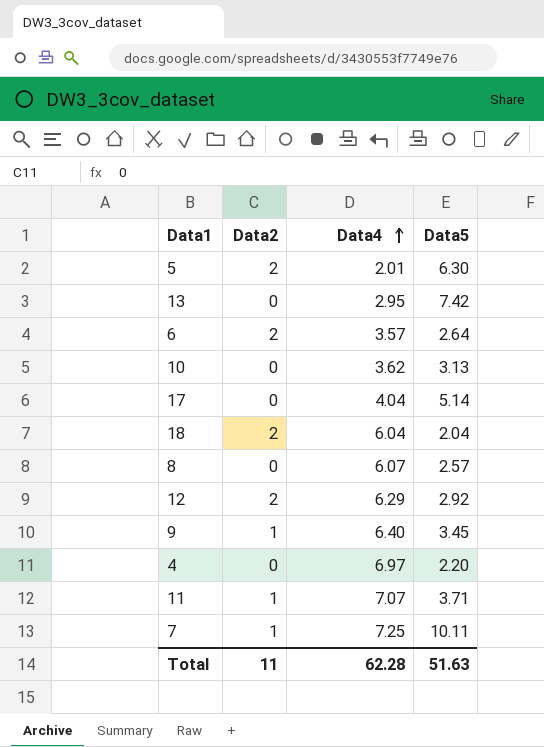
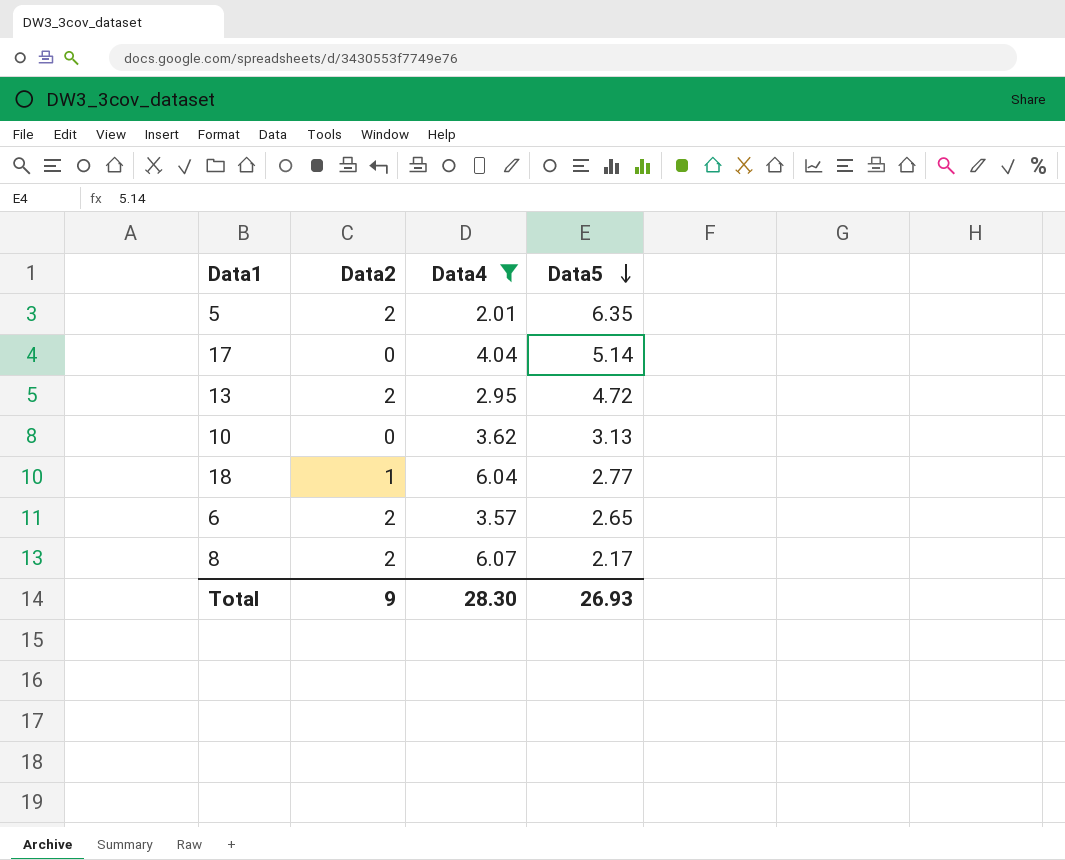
filter: none -> Data4 <= 6.07
row order: Data4 ascending -> Data5 descending
5 | Data5: 6.30 -> 6.35
13 | Data2: 0 -> 2
13 | Data5: 7.42 -> 4.72
18 | Data2: 2 -> 1
18 | Data5: 2.04 -> 2.77
6 | Data5: 2.64 -> 2.65
8 | Data2: 0 -> 2
8 | Data5: 2.57 -> 2.17
Total | Data2: 11 -> 9
Total | Data4: 62.28 -> 28.30
Total | Data5: 51.63 -> 26.93

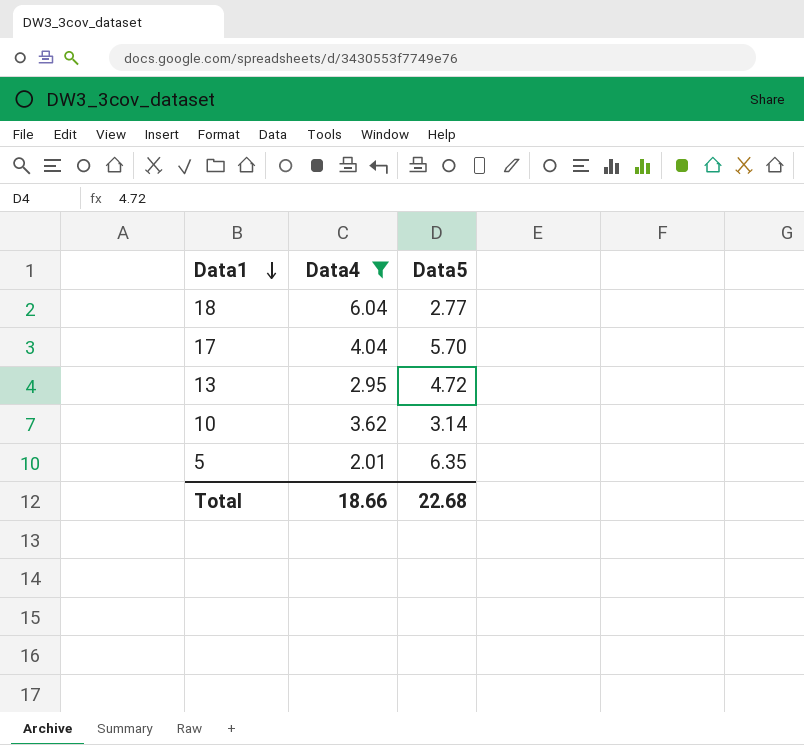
row order: Data5 descending -> Data1 descending
column Data2 | position: 2 -> none
row 6: 2 | 3.57 | 2.65 -> none
row 8: 2 | 6.07 | 2.17 -> none
17 | Data5: 5.14 -> 5.70
10 | Data5: 3.13 -> 3.14
Total | Data4: 28.30 -> 18.66
Total | Data5: 26.93 -> 22.68

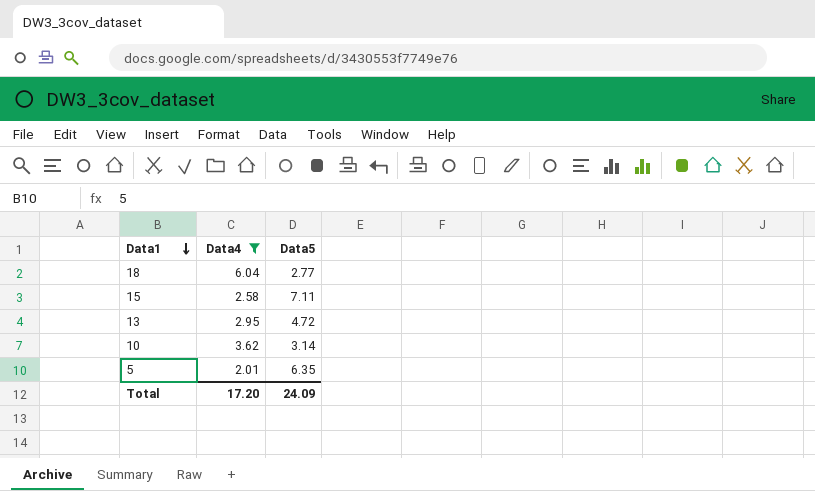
row 17: 4.04 | 5.70 -> none
row 15: none -> 2.58 | 7.11
Total | Data4: 18.66 -> 17.20
Total | Data5: 22.68 -> 24.09

